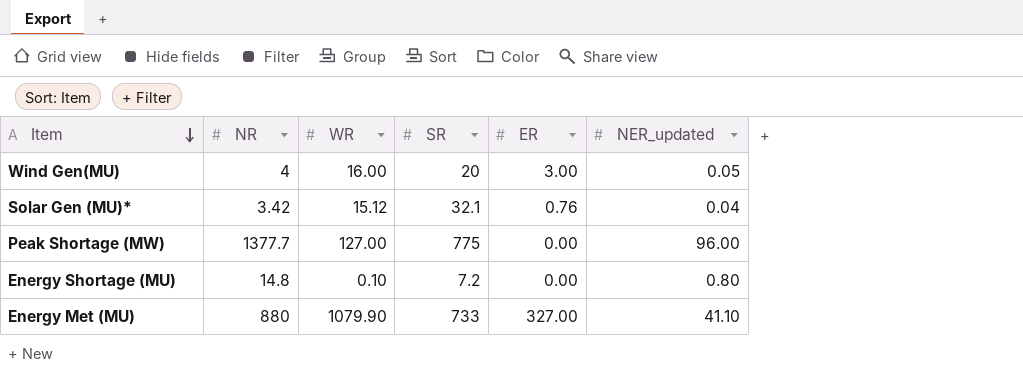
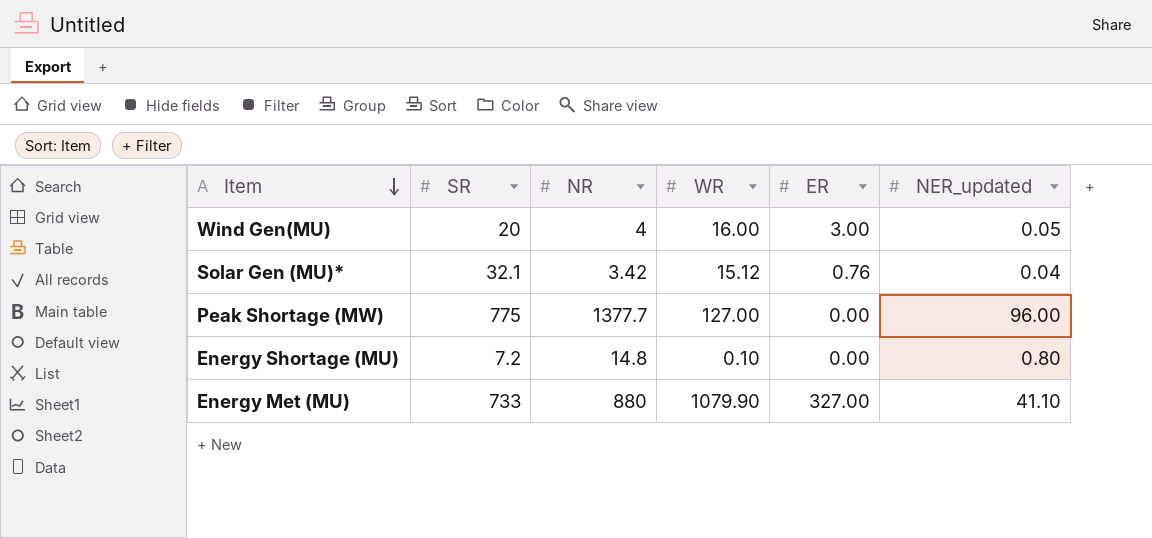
column SR | position: 4 -> 2

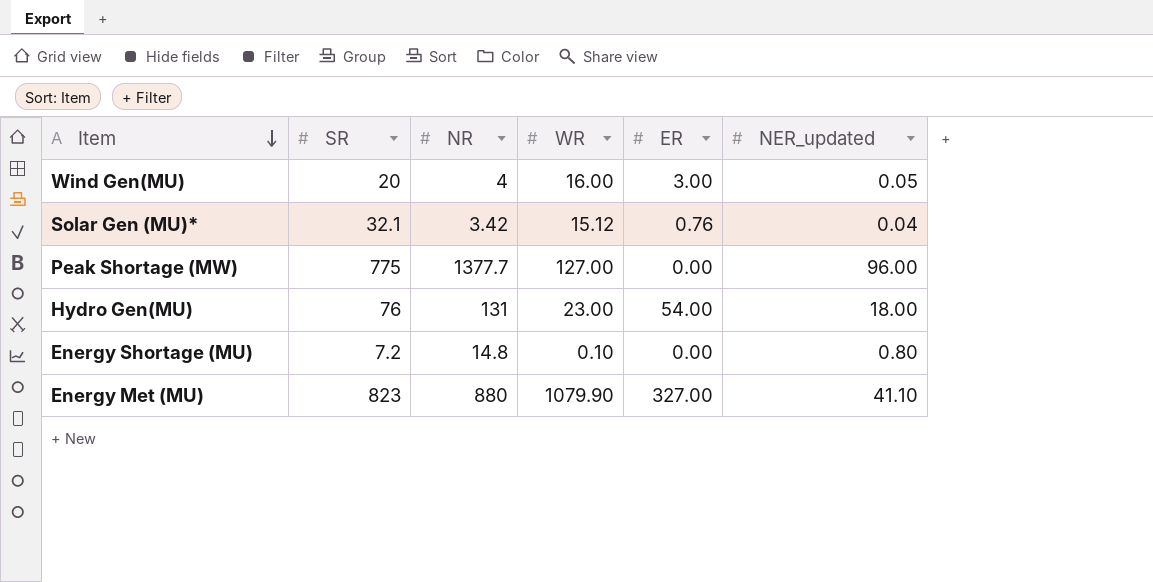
row Hydro Gen(MU): none -> 76 | 131 | 23.00 | 54.00 | 18.00
Energy Met (MU) | SR: 733 -> 823

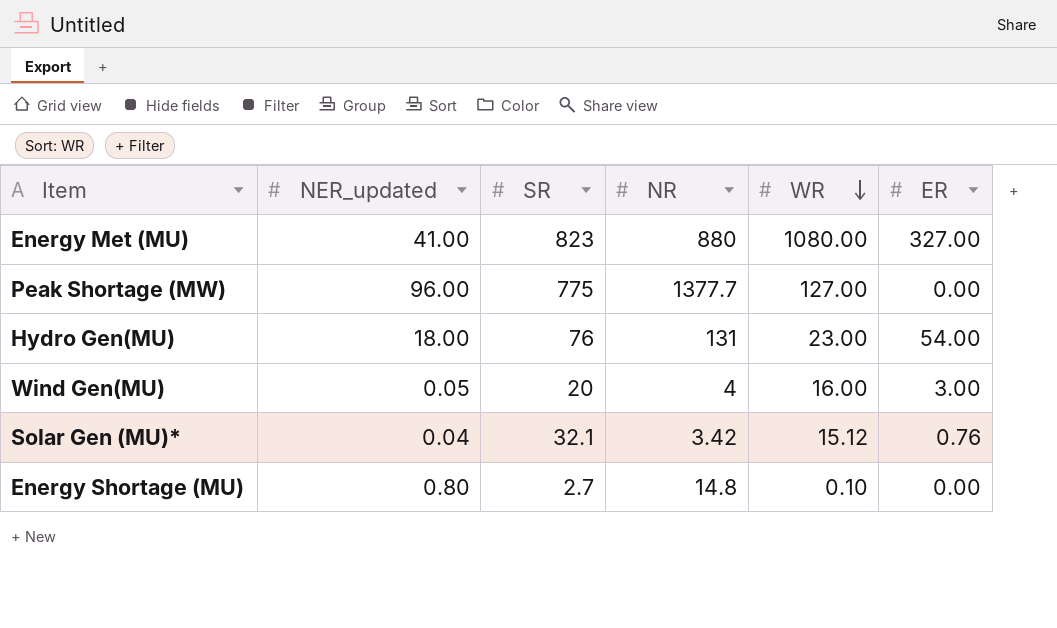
row order: Item descending -> WR descending
column NER_updated | position: 6 -> 2
Energy Met (MU) | NER_updated: 41.10 -> 41.00
Energy Met (MU) | WR: 1079.90 -> 1080.00
Energy Shortage (MU) | SR: 7.2 -> 2.7

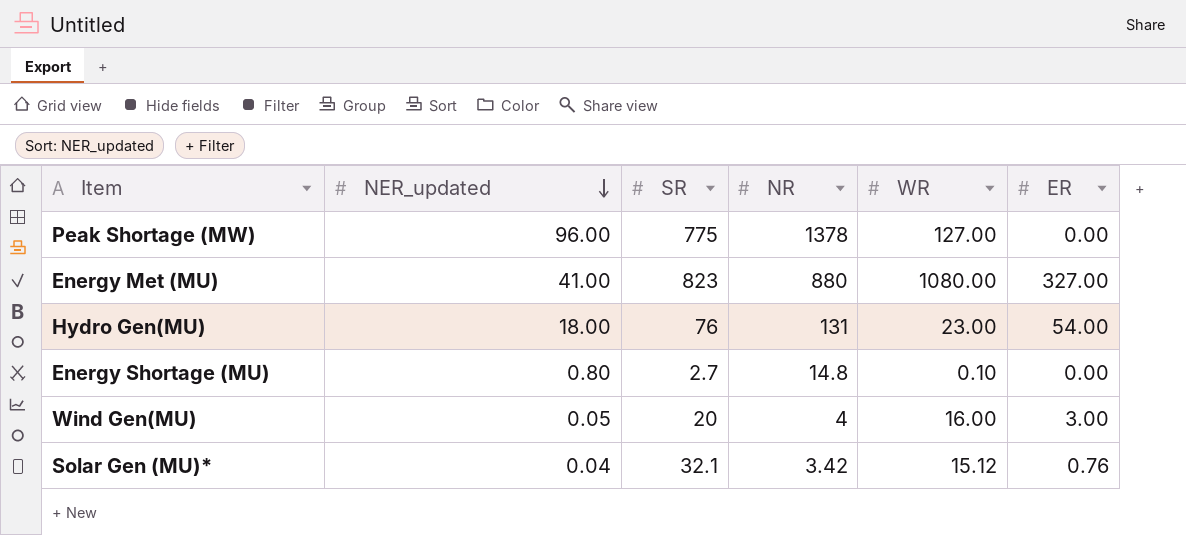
row order: WR descending -> NER_updated descending
Peak Shortage (MW) | NR: 1377.7 -> 1378

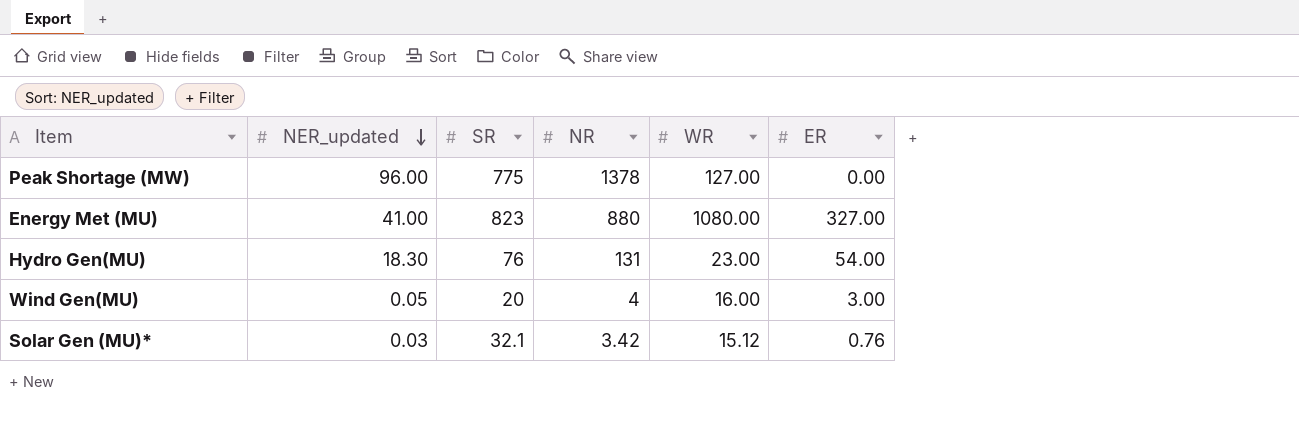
row Energy Shortage (MU): 0.80 | 2.7 | 14.8 | 0.10 | 0.00 -> none
Hydro Gen(MU) | NER_updated: 18.00 -> 18.30
Solar Gen (MU)* | NER_updated: 0.04 -> 0.03

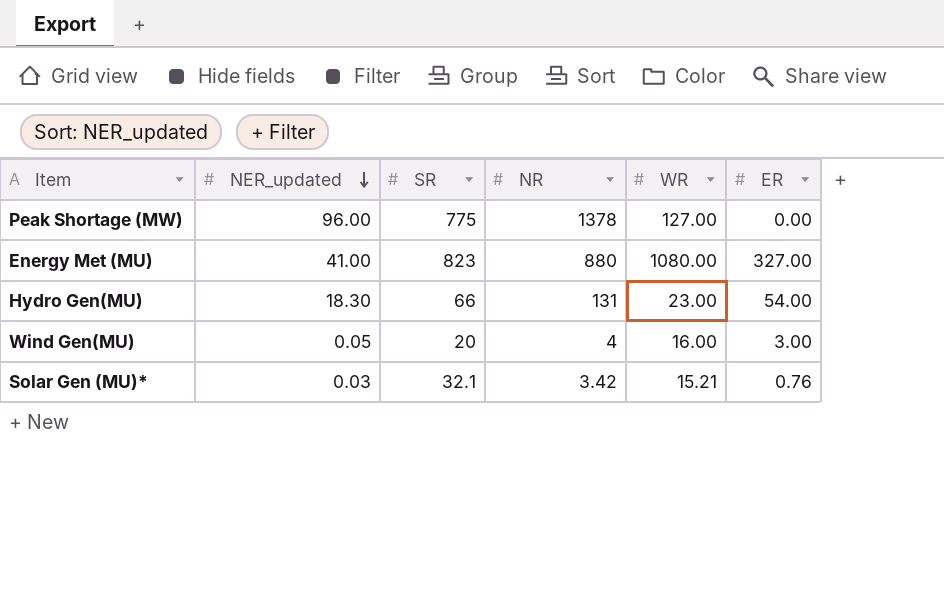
Hydro Gen(MU) | SR: 76 -> 66
Solar Gen (MU)* | WR: 15.12 -> 15.21

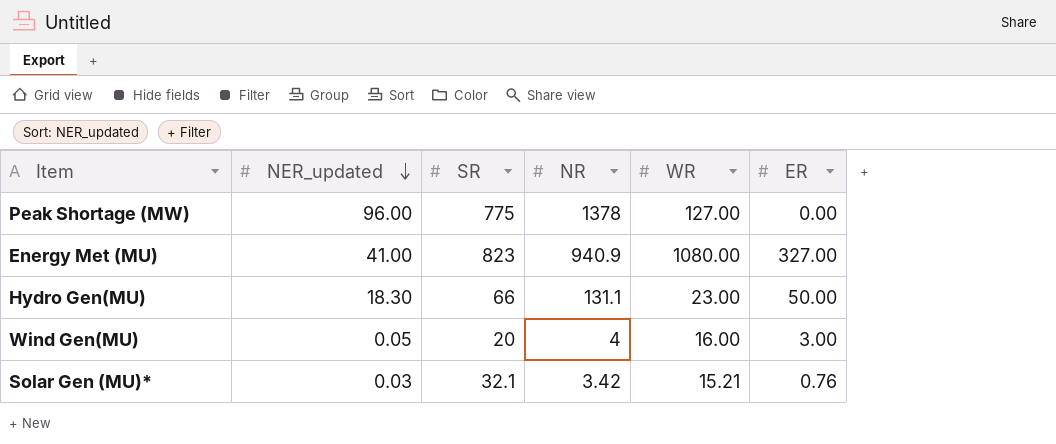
Energy Met (MU) | NR: 880 -> 940.9
Hydro Gen(MU) | NR: 131 -> 131.1
Hydro Gen(MU) | ER: 54.00 -> 50.00

